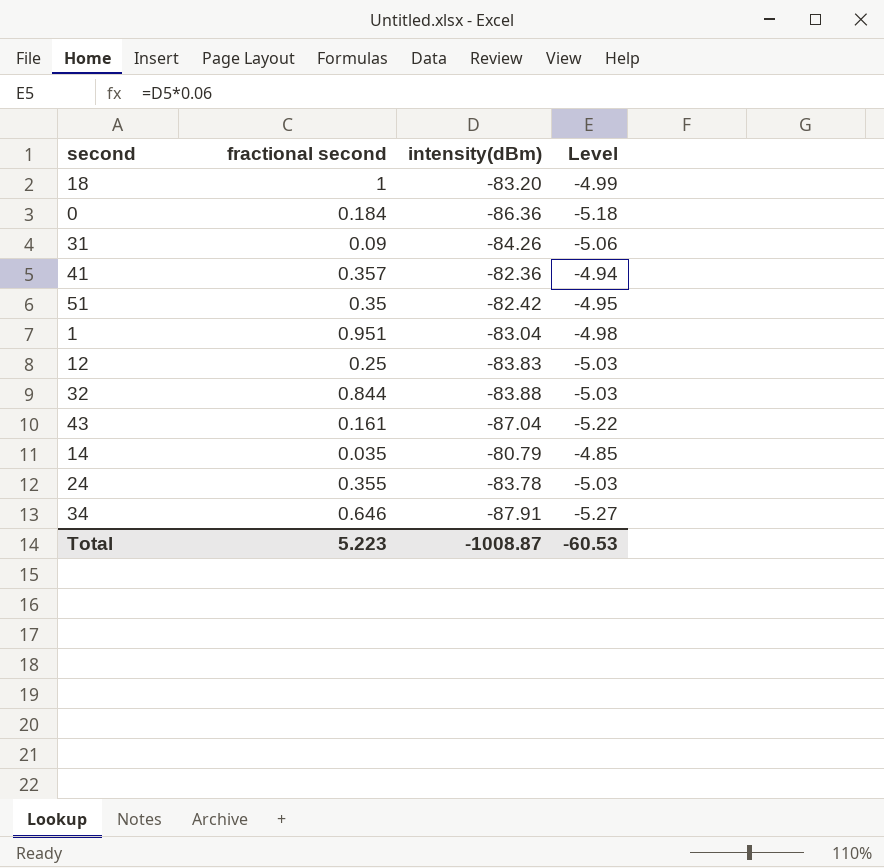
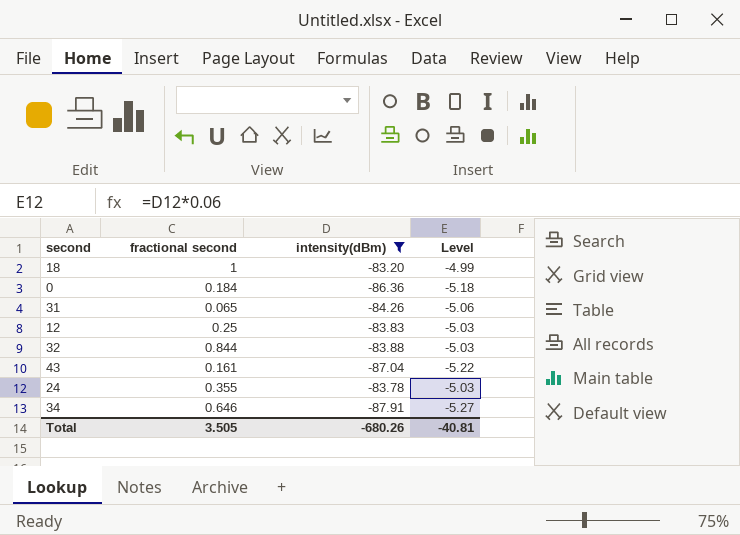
filter: none -> intensity(dBm) <= -83.20
31 | fractional second: 0.09 -> 0.065
Total | fractional second: 5.223 -> 3.505
Total | intensity(dBm): -1008.87 -> -680.26
Total | Level: -60.53 -> -40.81

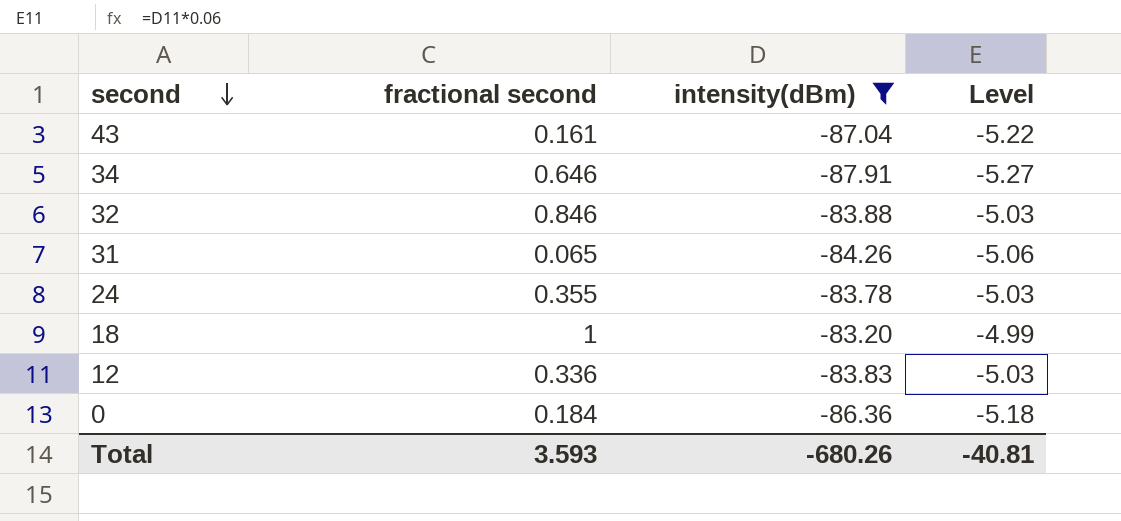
row order: none -> second descending
32 | fractional second: 0.844 -> 0.846
12 | fractional second: 0.25 -> 0.336
Total | fractional second: 3.505 -> 3.593

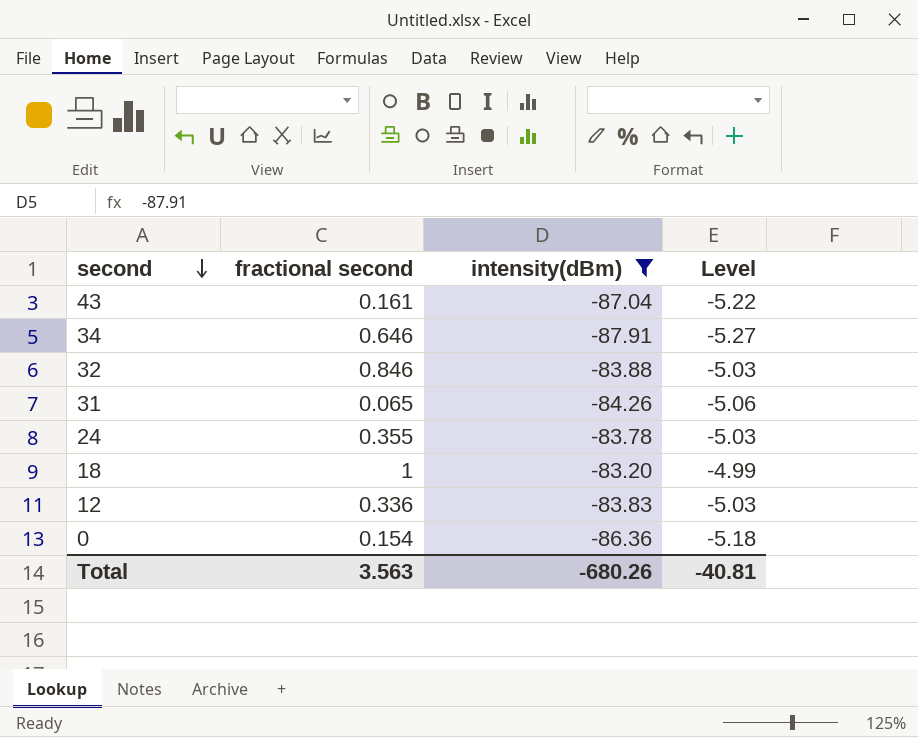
0 | fractional second: 0.184 -> 0.154
Total | fractional second: 3.593 -> 3.563

